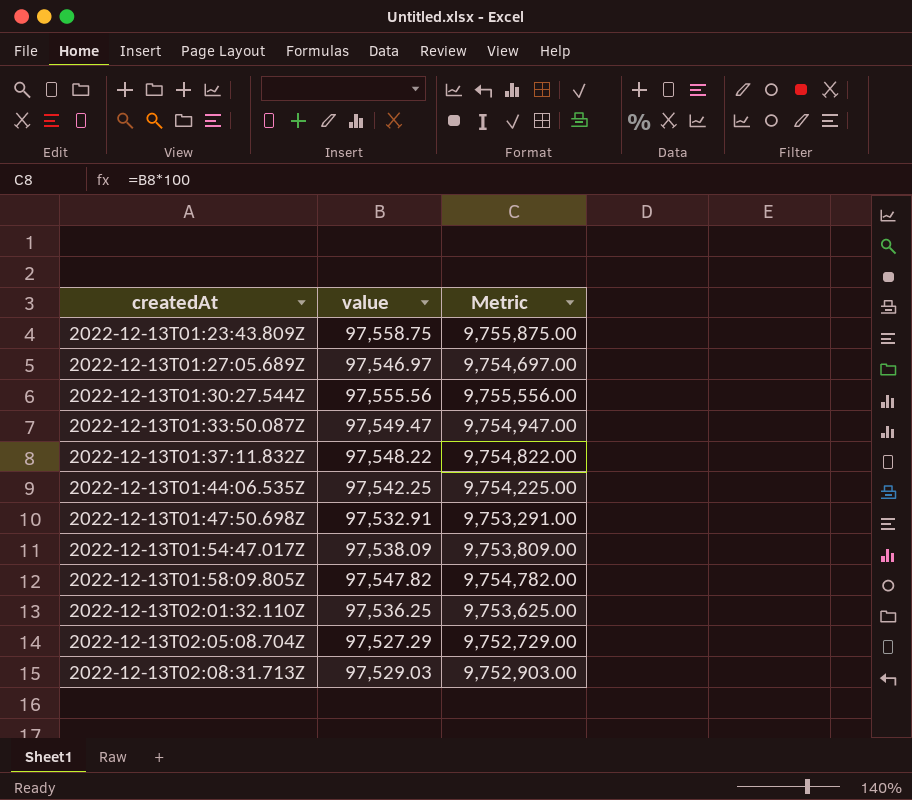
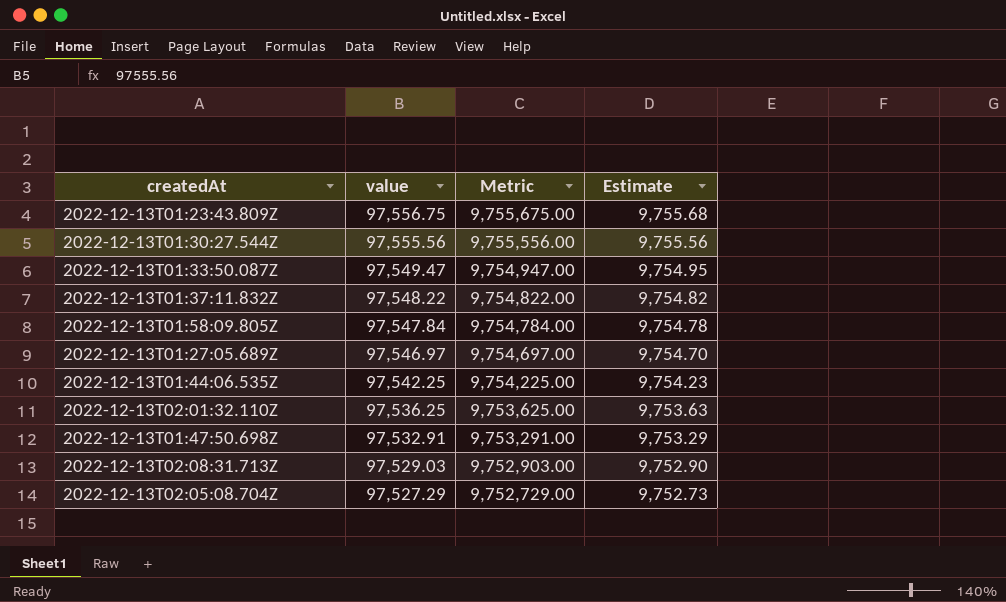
row order: createdAt ascending -> value descending
column Estimate | formula: none -> [value] * 0.1
row 2022-12-13T01:54:47.017Z: 97,538.09 | 9,753,809.00 -> none
2022-12-13T01:23:43.809Z | value: 97,558.75 -> 97,556.75
2022-12-13T01:23:43.809Z | Metric: 9,755,875.00 -> 9,755,675.00
2022-12-13T01:58:09.805Z | value: 97,547.82 -> 97,547.84
2022-12-13T01:58:09.805Z | Metric: 9,754,782.00 -> 9,754,784.00

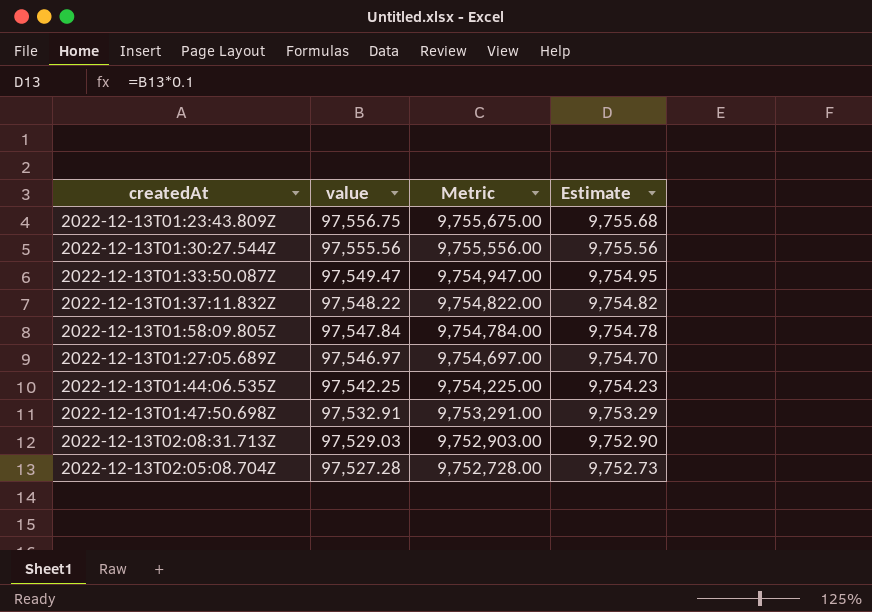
row 2022-12-13T02:01:32.110Z: 97,536.25 | 9,753,625.00 | 9,753.63 -> none
2022-12-13T02:05:08.704Z | value: 97,527.29 -> 97,527.28
2022-12-13T02:05:08.704Z | Metric: 9,752,729.00 -> 9,752,728.00

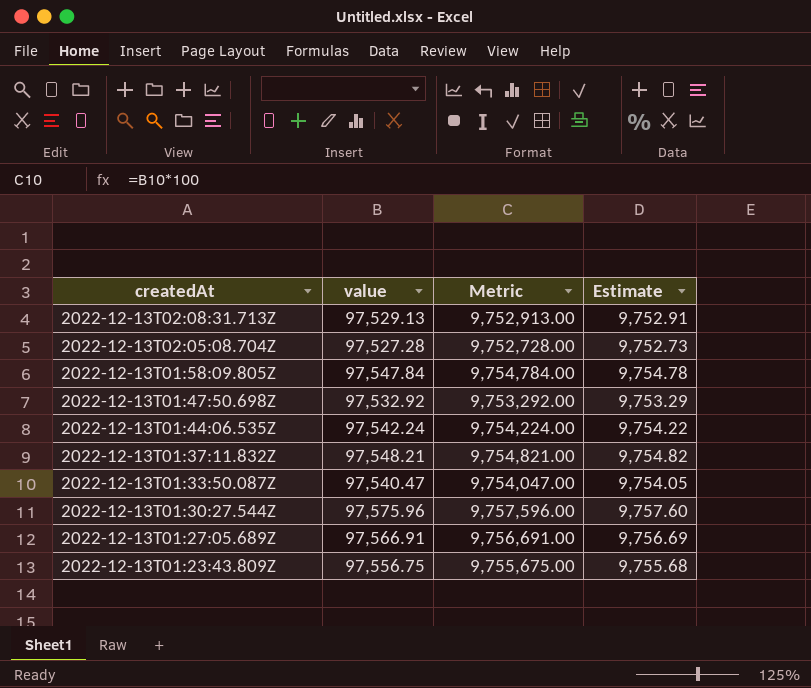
row order: value descending -> createdAt descending
2022-12-13T02:08:31.713Z | value: 97,529.03 -> 97,529.13
2022-12-13T02:08:31.713Z | Metric: 9,752,903.00 -> 9,752,913.00
2022-12-13T02:08:31.713Z | Estimate: 9,752.90 -> 9,752.91
2022-12-13T01:47:50.698Z | value: 97,532.91 -> 97,532.92
2022-12-13T01:47:50.698Z | Metric: 9,753,291.00 -> 9,753,292.00
2022-12-13T01:44:06.535Z | value: 97,542.25 -> 97,542.24
2022-12-13T01:44:06.535Z | Metric: 9,754,225.00 -> 9,754,224.00
2022-12-13T01:44:06.535Z | Estimate: 9,754.23 -> 9,754.22
2022-12-13T01:37:11.832Z | value: 97,548.22 -> 97,548.21
2022-12-13T01:37:11.832Z | Metric: 9,754,822.00 -> 9,754,821.00
2022-12-13T01:33:50.087Z | value: 97,549.47 -> 97,540.47
2022-12-13T01:33:50.087Z | Metric: 9,754,947.00 -> 9,754,047.00
2022-12-13T01:33:50.087Z | Estimate: 9,754.95 -> 9,754.05
2022-12-13T01:30:27.544Z | value: 97,555.56 -> 97,575.96
2022-12-13T01:30:27.544Z | Metric: 9,755,556.00 -> 9,757,596.00
2022-12-13T01:30:27.544Z | Estimate: 9,755.56 -> 9,757.60
2022-12-13T01:27:05.689Z | value: 97,546.97 -> 97,566.91
2022-12-13T01:27:05.689Z | Metric: 9,754,697.00 -> 9,756,691.00
2022-12-13T01:27:05.689Z | Estimate: 9,754.70 -> 9,756.69

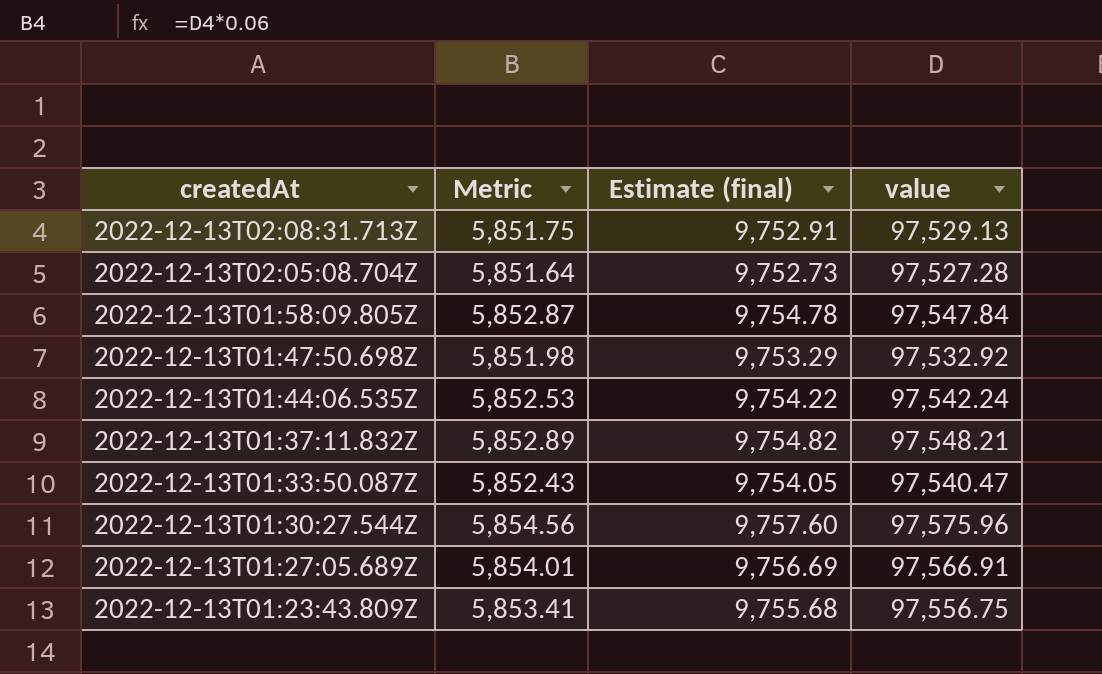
column Metric | formula: [value] * 100 -> [value] * 0.06
column name: Estimate -> Estimate (final)
column value | position: 2 -> 4

